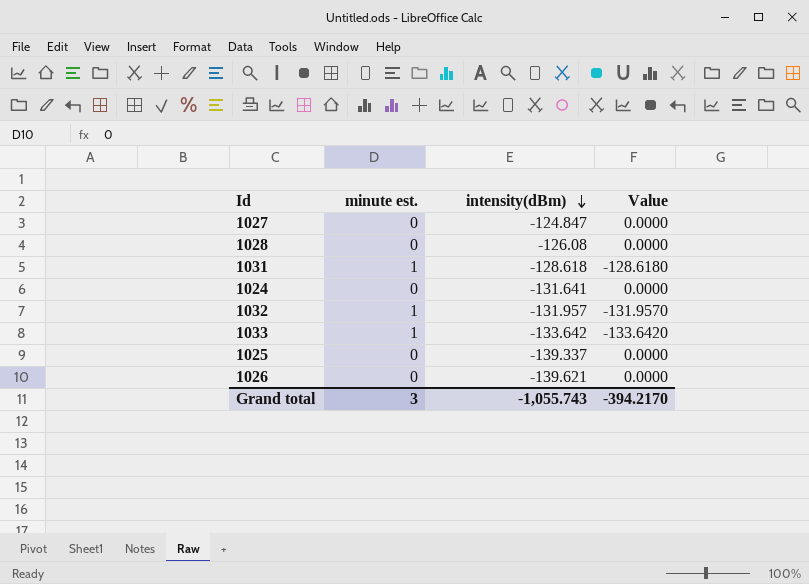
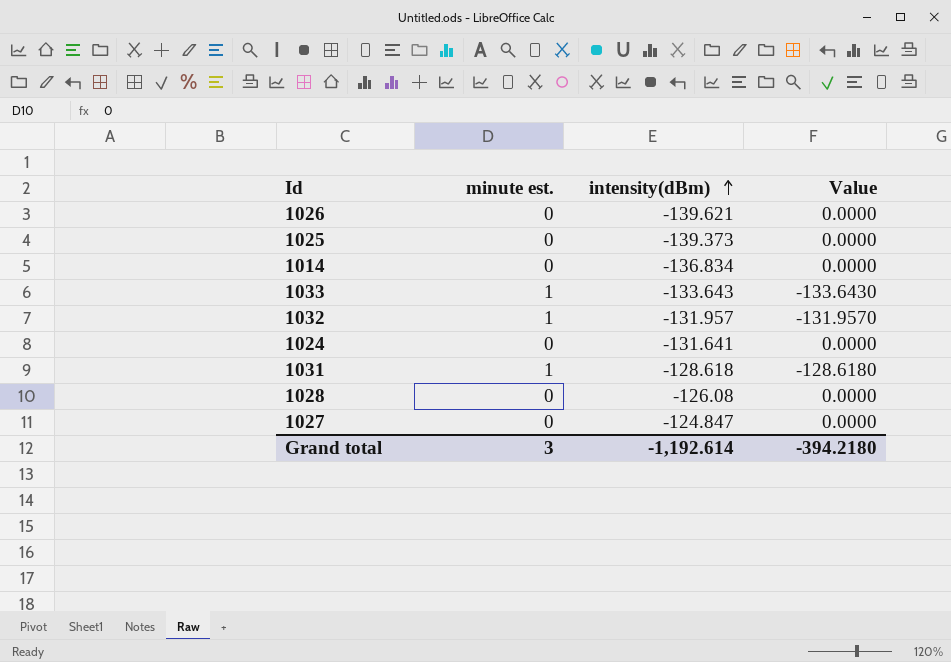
row order: intensity(dBm) descending -> intensity(dBm) ascending
1025 | intensity(dBm): -139.337 -> -139.373
row 1014: none -> 0 | -136.834 | 0.0000
1033 | intensity(dBm): -133.642 -> -133.643
1033 | Value: -133.6420 -> -133.6430
Grand total | intensity(dBm): -1,055.743 -> -1,192.614
Grand total | Value: -394.2170 -> -394.2180

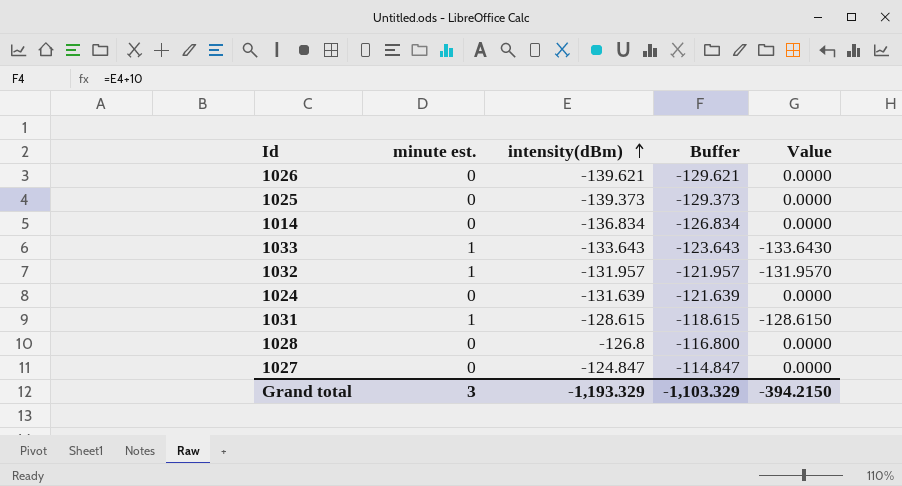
column Buffer | formula: none -> [intensity(dBm)] + 10
1024 | intensity(dBm): -131.641 -> -131.639
1031 | intensity(dBm): -128.618 -> -128.615
1031 | Value: -128.6180 -> -128.6150
1028 | intensity(dBm): -126.08 -> -126.8
Grand total | intensity(dBm): -1,192.614 -> -1,193.329
Grand total | Value: -394.2180 -> -394.2150

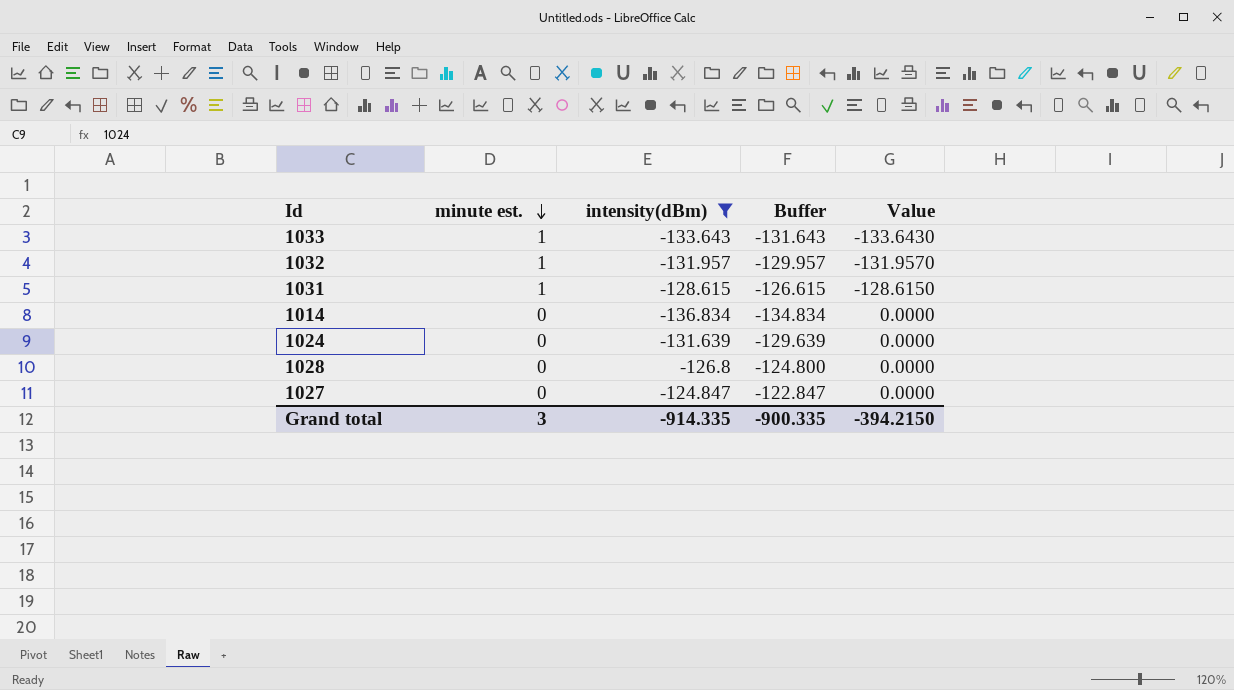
filter: none -> intensity(dBm) >= -136.834
row order: intensity(dBm) ascending -> minute est. descending
column Buffer | formula: [intensity(dBm)] + 10 -> [intensity(dBm)] + 2
Grand total | intensity(dBm): -1,193.329 -> -914.335
Grand total | Buffer: -1,103.329 -> -900.335

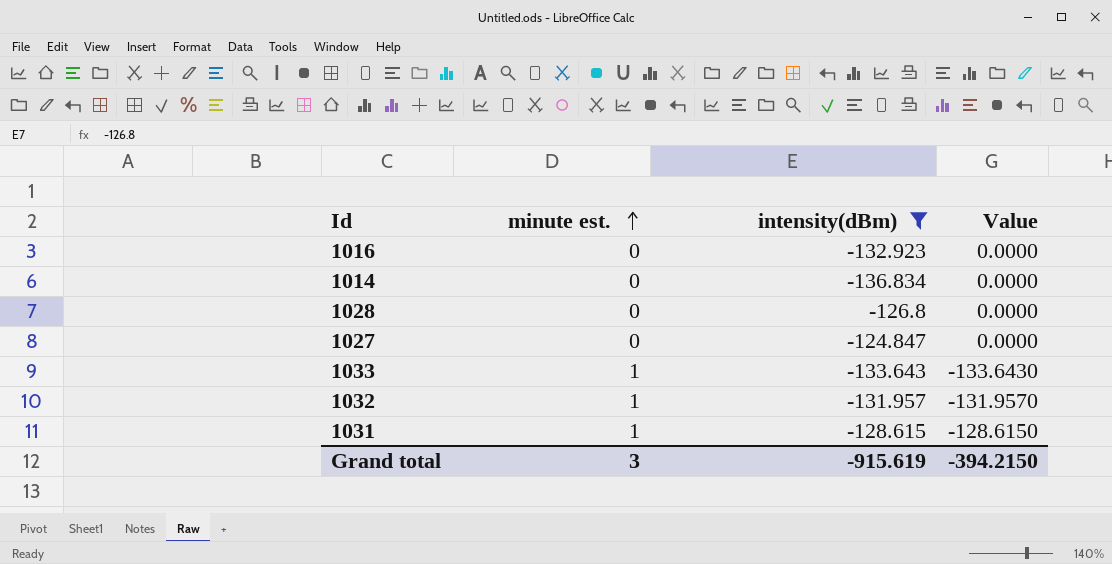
row order: minute est. descending -> minute est. ascending
column Buffer | formula: [intensity(dBm)] + 2 -> none
row 1024: 0 | -131.639 | -129.639 | 0.0000 -> none
row 1016: none -> 0 | -132.923 | 0.0000
Grand total | intensity(dBm): -914.335 -> -915.619

